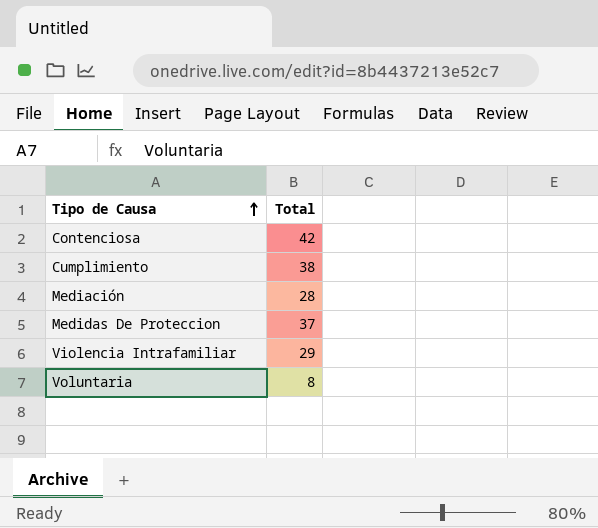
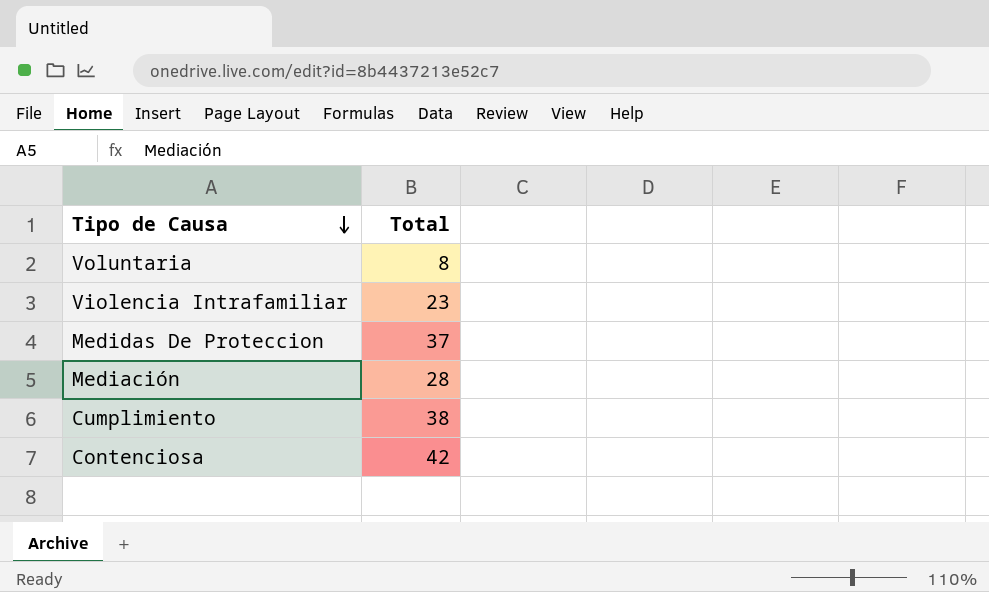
row order: Tipo de Causa ascending -> Tipo de Causa descending
Violencia Intrafamiliar | Total: 29 -> 23

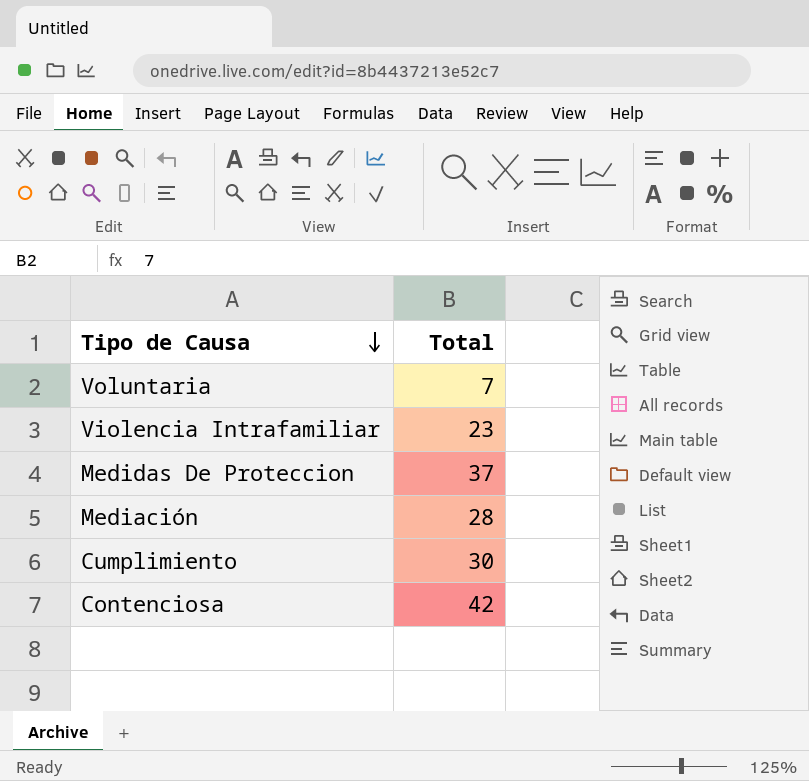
Voluntaria | Total: 8 -> 7
Cumplimiento | Total: 38 -> 30

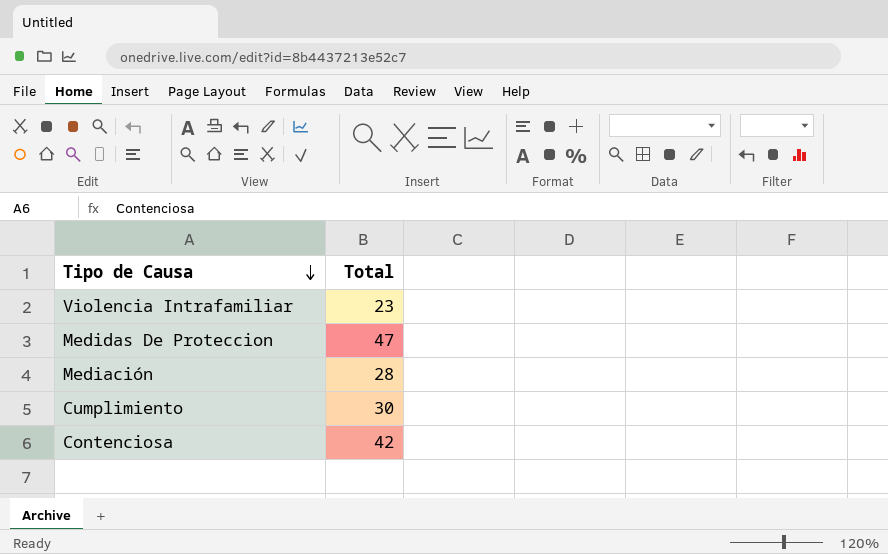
row Voluntaria: 7 -> none
Medidas De Proteccion | Total: 37 -> 47

